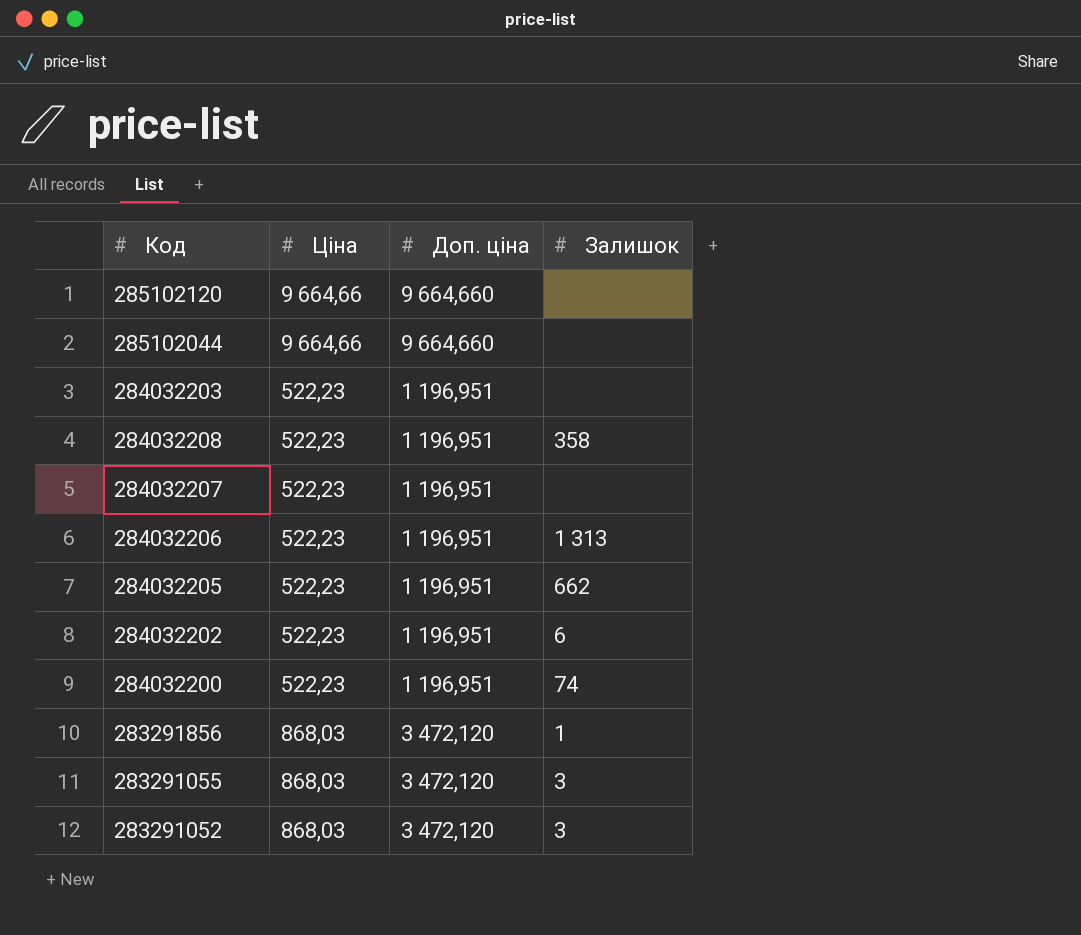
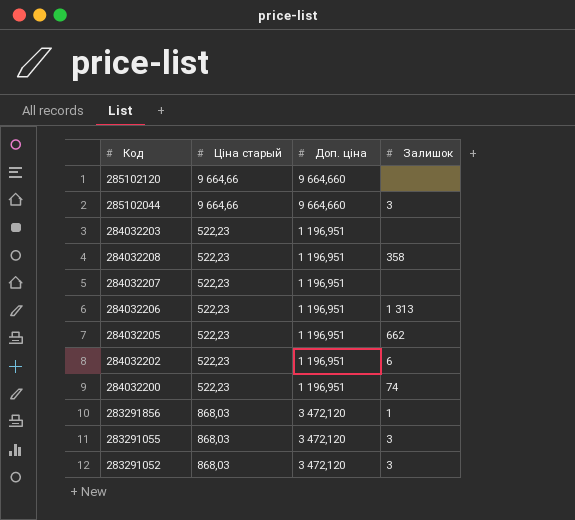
column name: Ціна -> Ціна старый
285102044 | Залишок: none -> 3

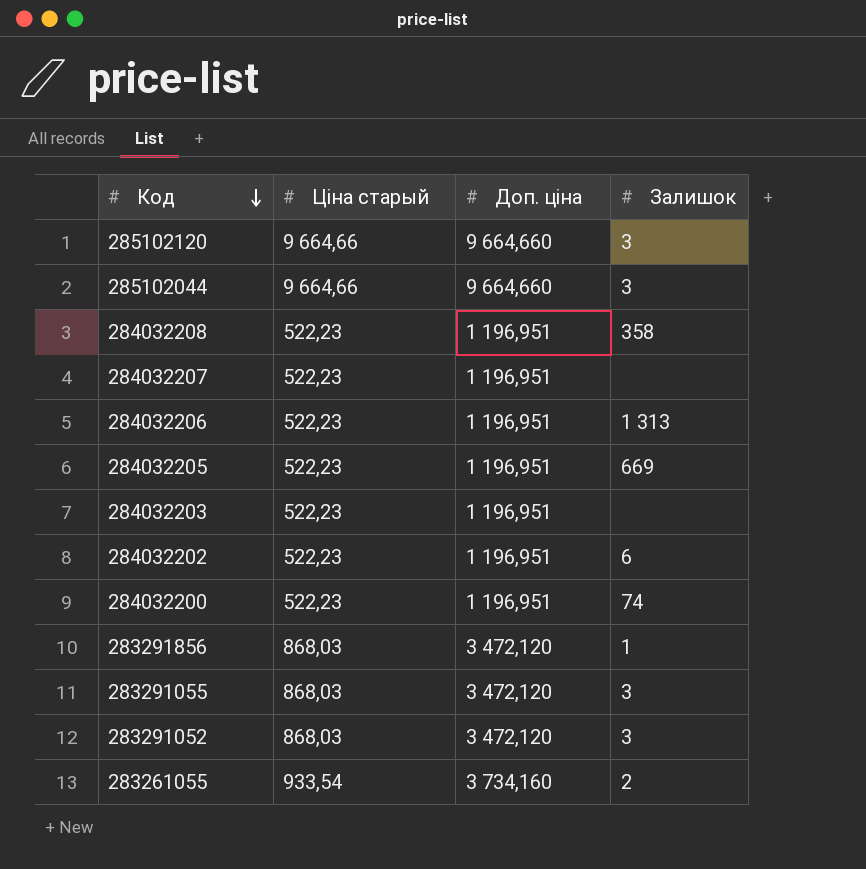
row order: none -> Код descending
285102120 | Залишок: none -> 3
284032205 | Залишок: 662 -> 669
row 283261055: none -> 933,54 | 3 734,160 | 2

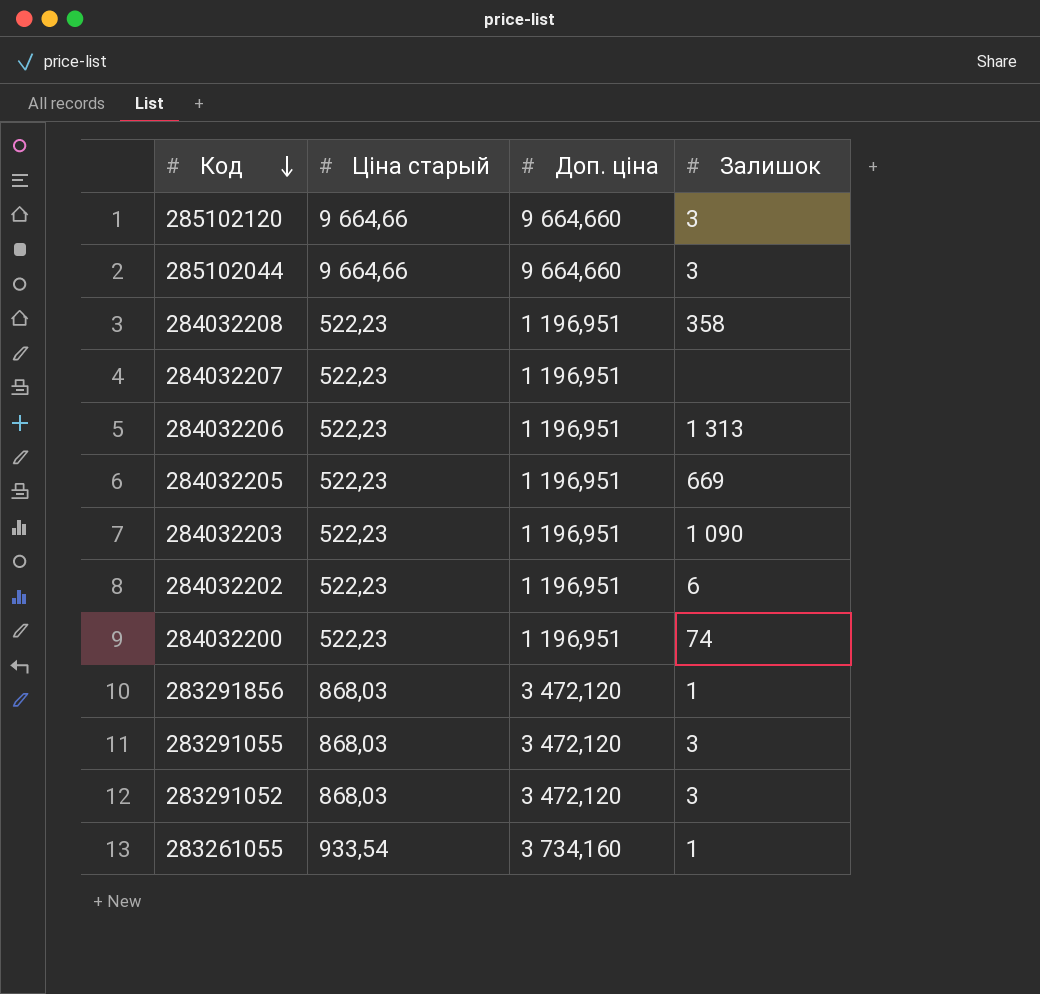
284032203 | Залишок: none -> 1 090
283261055 | Залишок: 2 -> 1

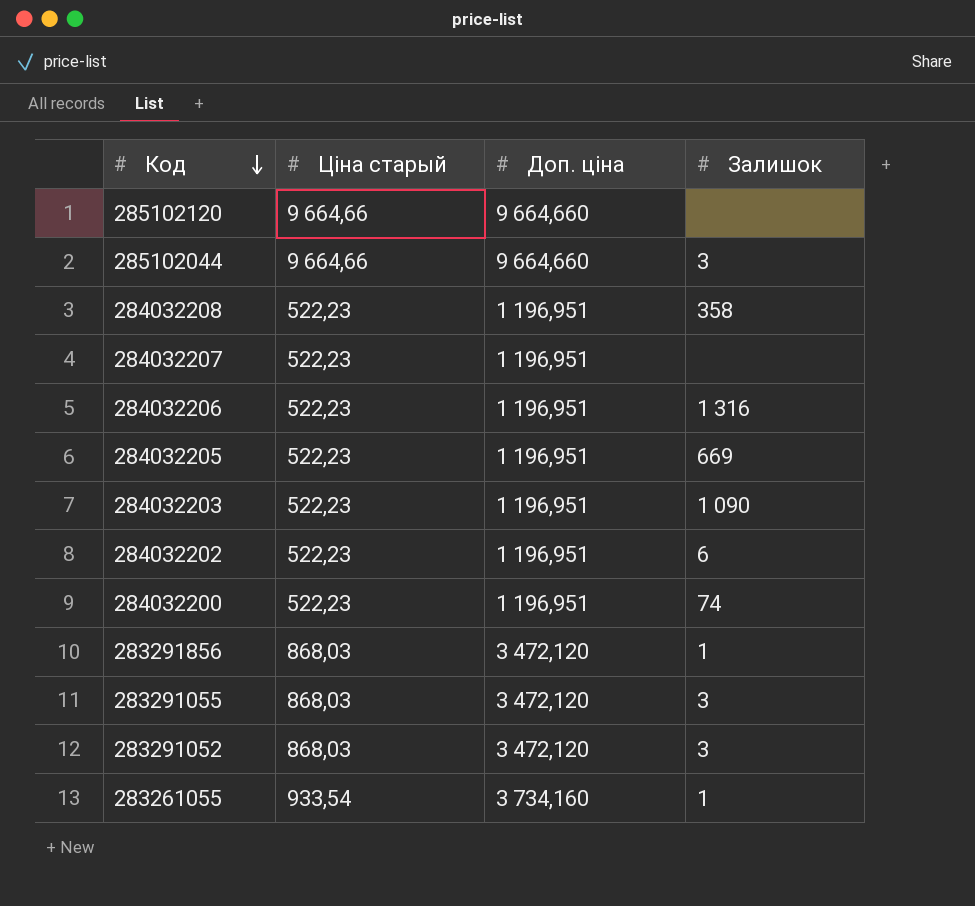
285102120 | Залишок: 3 -> none
284032206 | Залишок: 1 313 -> 1 316

